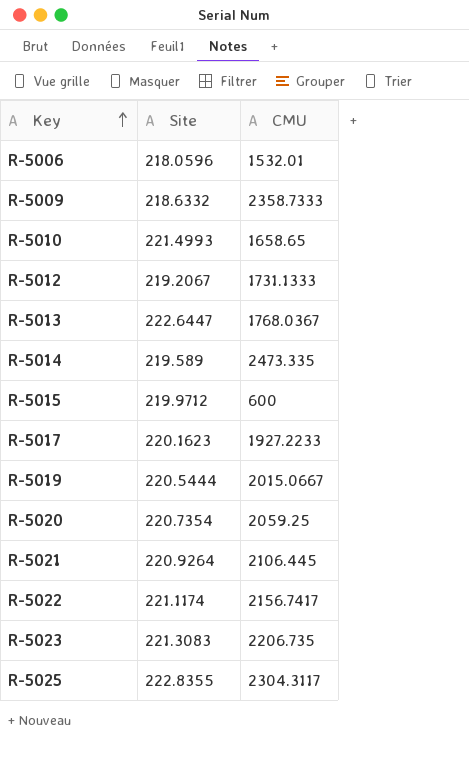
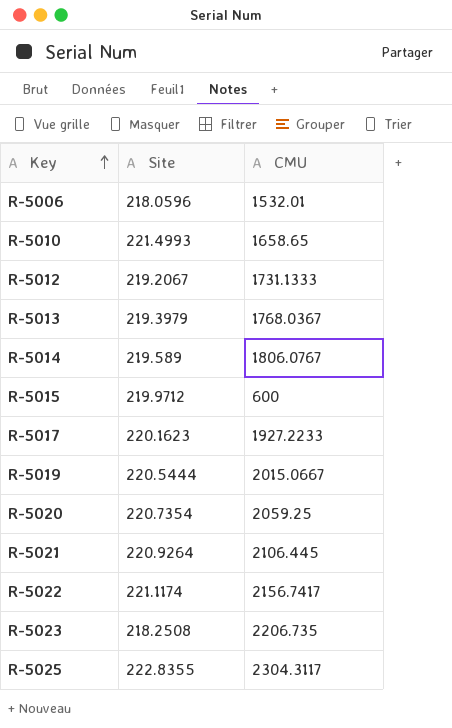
row R-5009: 218.6332 | 2358.7333 -> none
R-5013 | Site: 222.6447 -> 219.3979
R-5014 | CMU: 2473.335 -> 1806.0767
R-5023 | Site: 221.3083 -> 218.2508

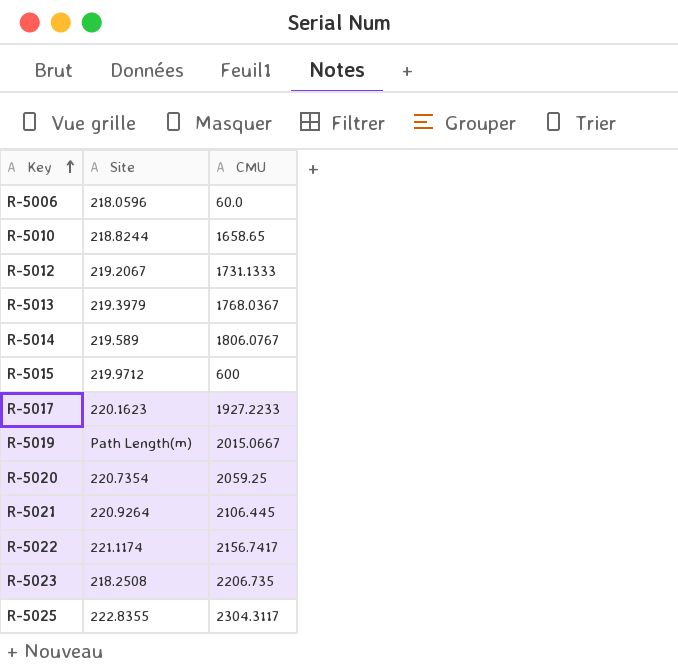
R-5006 | CMU: 1532.01 -> 60.0
R-5010 | Site: 221.4993 -> 218.8244
R-5019 | Site: 220.5444 -> Path Length(m)

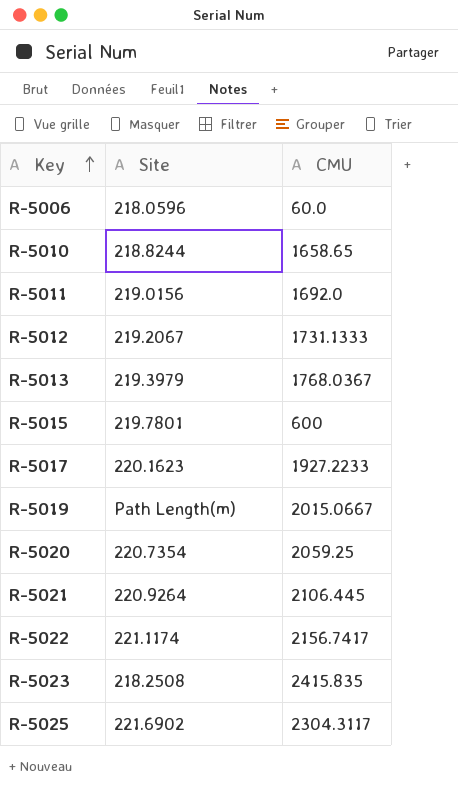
row R-5014: 219.589 | 1806.0767 -> none
row R-5011: none -> 219.0156 | 1692.0
R-5015 | Site: 219.9712 -> 219.7801
R-5023 | CMU: 2206.735 -> 2415.835
R-5025 | Site: 222.8355 -> 221.6902

